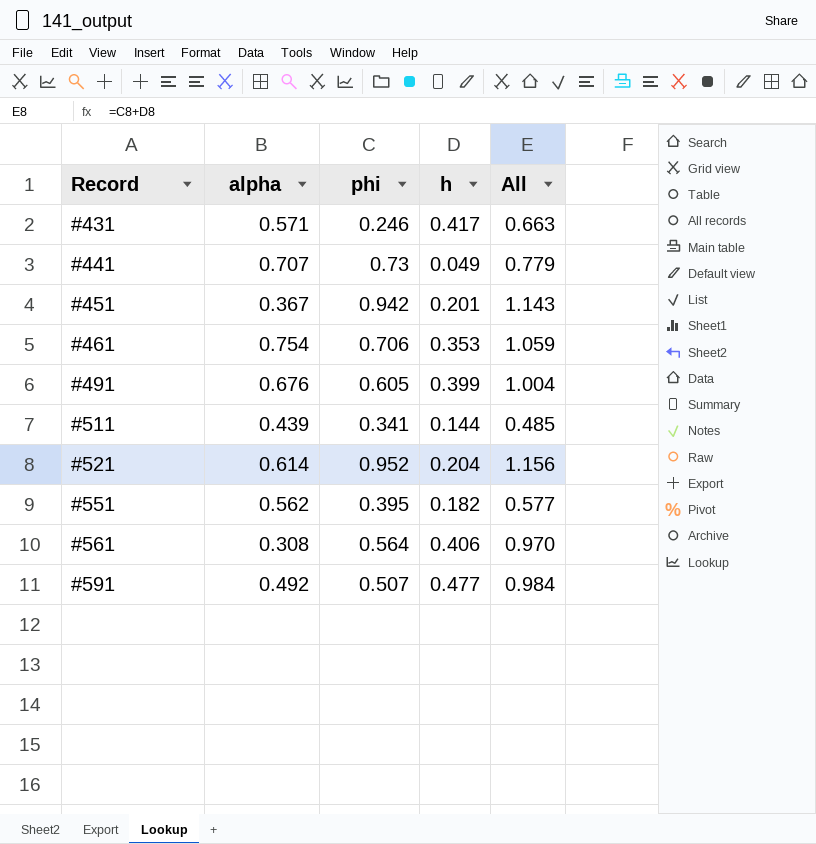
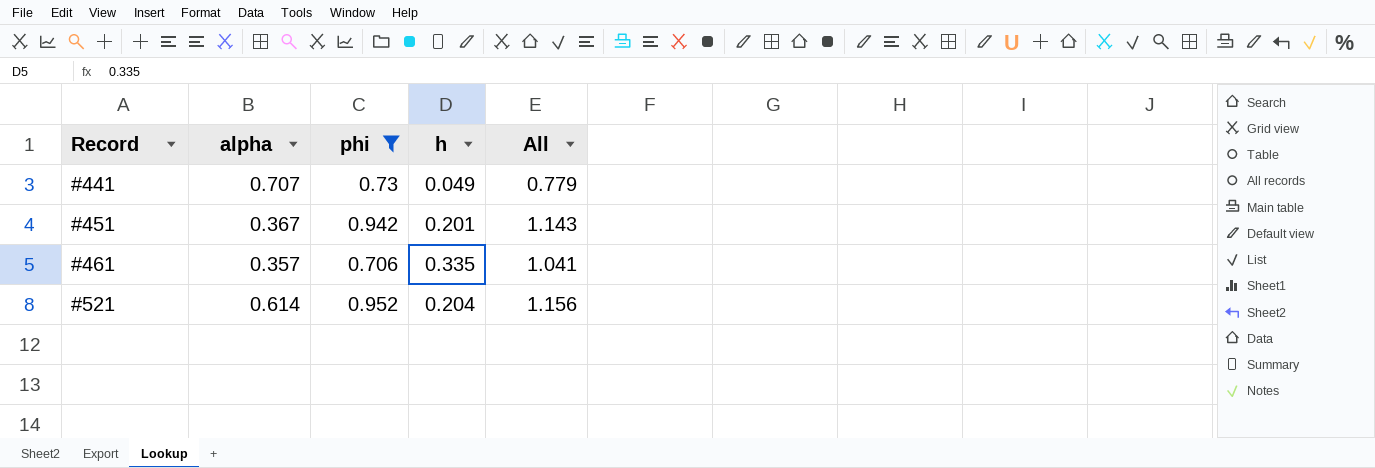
filter: none -> phi >= 0.706
#461 | alpha: 0.754 -> 0.357
#461 | h: 0.353 -> 0.335
#461 | All: 1.059 -> 1.041

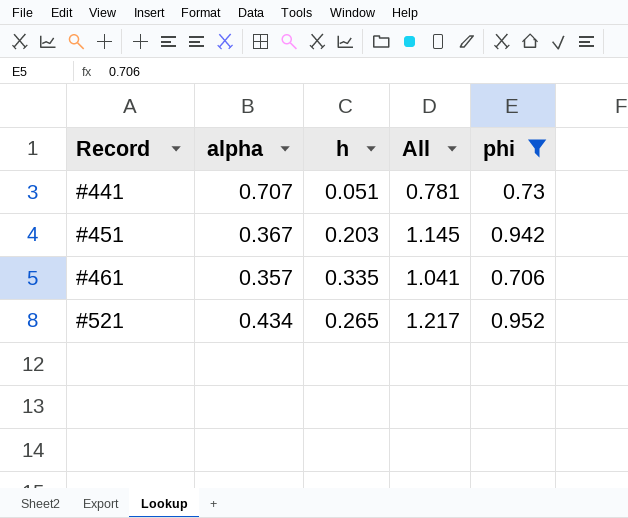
column phi | position: 3 -> 5
#441 | h: 0.049 -> 0.051
#441 | All: 0.779 -> 0.781
#451 | h: 0.201 -> 0.203
#451 | All: 1.143 -> 1.145
#521 | alpha: 0.614 -> 0.434
#521 | h: 0.204 -> 0.265
#521 | All: 1.156 -> 1.217

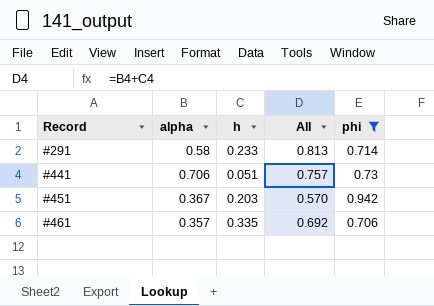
column All | formula: [h] + [phi] -> [alpha] + [h]
row #521: 0.434 | 0.265 | 1.217 | 0.952 -> none
row #291: none -> 0.58 | 0.233 | 0.813 | 0.714
#441 | alpha: 0.707 -> 0.706

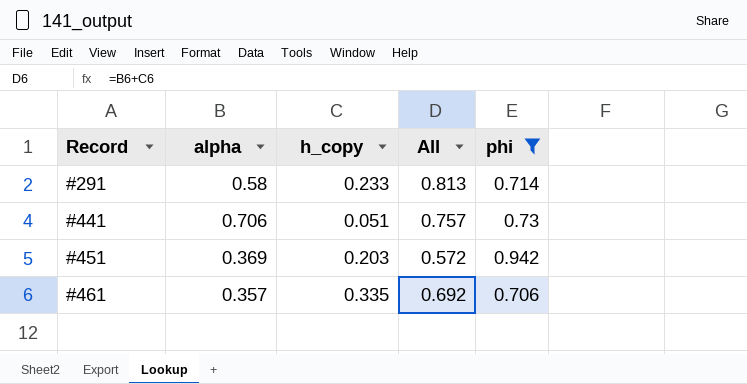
column name: h -> h_copy
#451 | alpha: 0.367 -> 0.369
#451 | All: 0.570 -> 0.572

